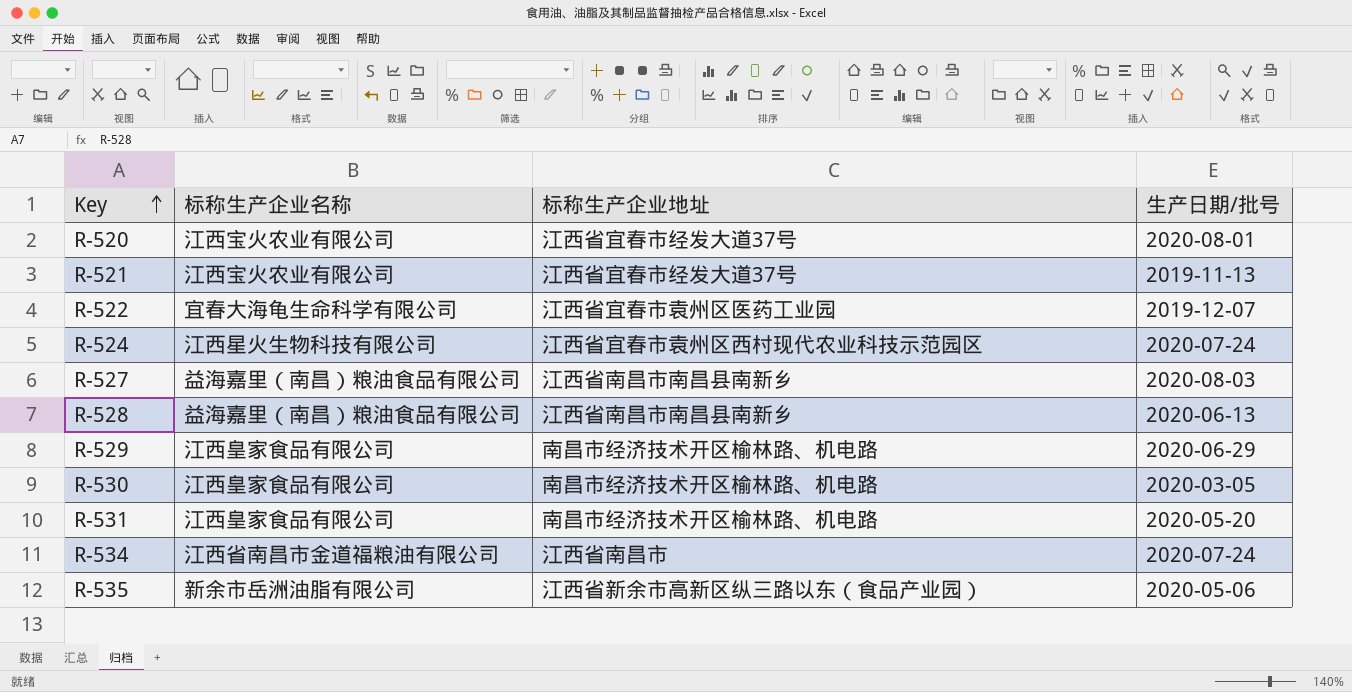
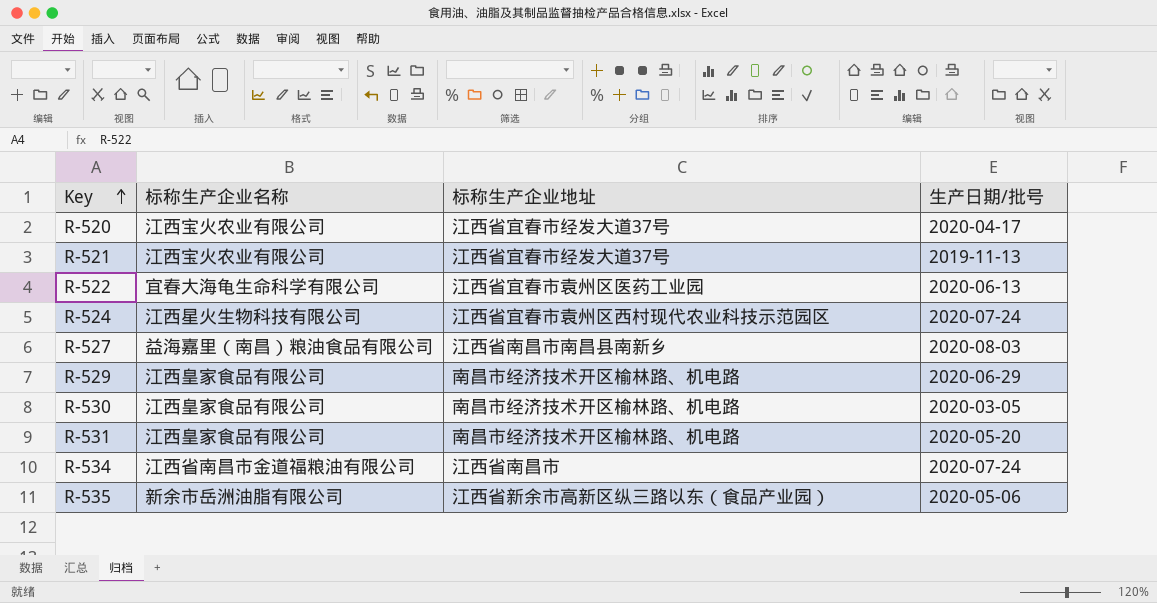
row R-528: 益海嘉里（南昌）粮油食品有限公司 | 江西省南昌市南昌县南新乡 | 2020-06-13 -> none
R-520 | 生产日期/批号: 2020-08-01 -> 2020-04-17
R-522 | 生产日期/批号: 2019-12-07 -> 2020-06-13

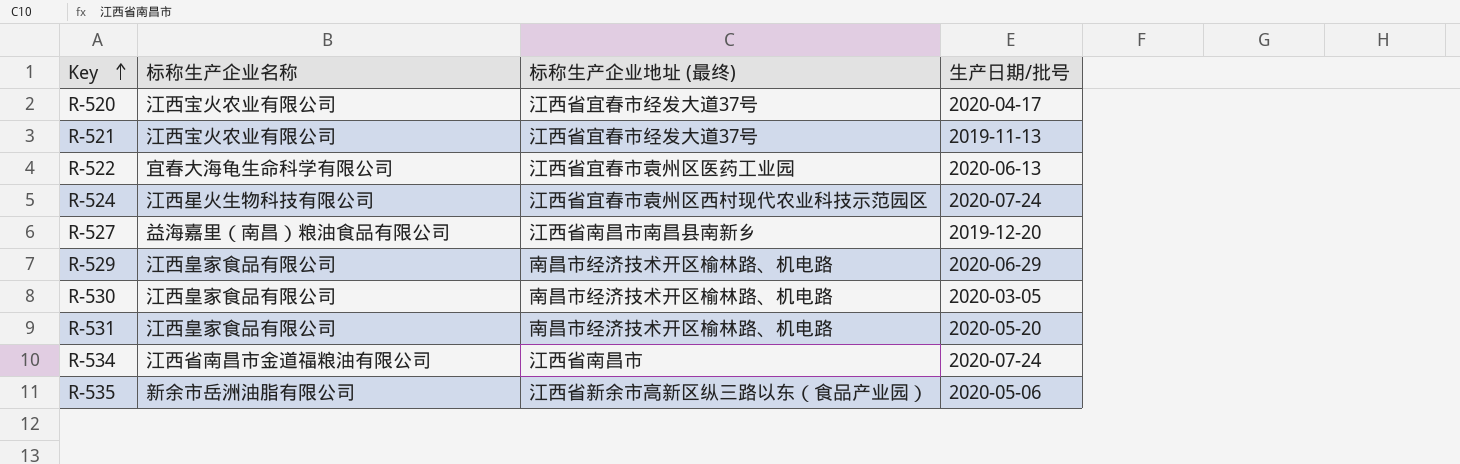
column name: 标称生产企业地址 -> 标称生产企业地址 (最终)
R-527 | 生产日期/批号: 2020-08-03 -> 2019-12-20

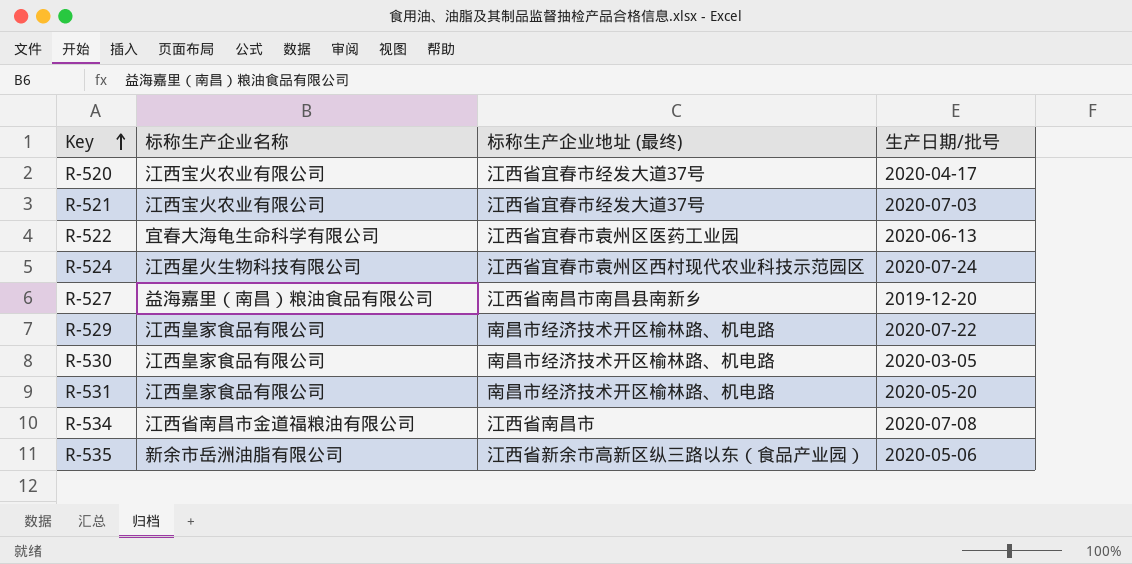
R-521 | 生产日期/批号: 2019-11-13 -> 2020-07-03
R-529 | 生产日期/批号: 2020-06-29 -> 2020-07-22
R-534 | 生产日期/批号: 2020-07-24 -> 2020-07-08

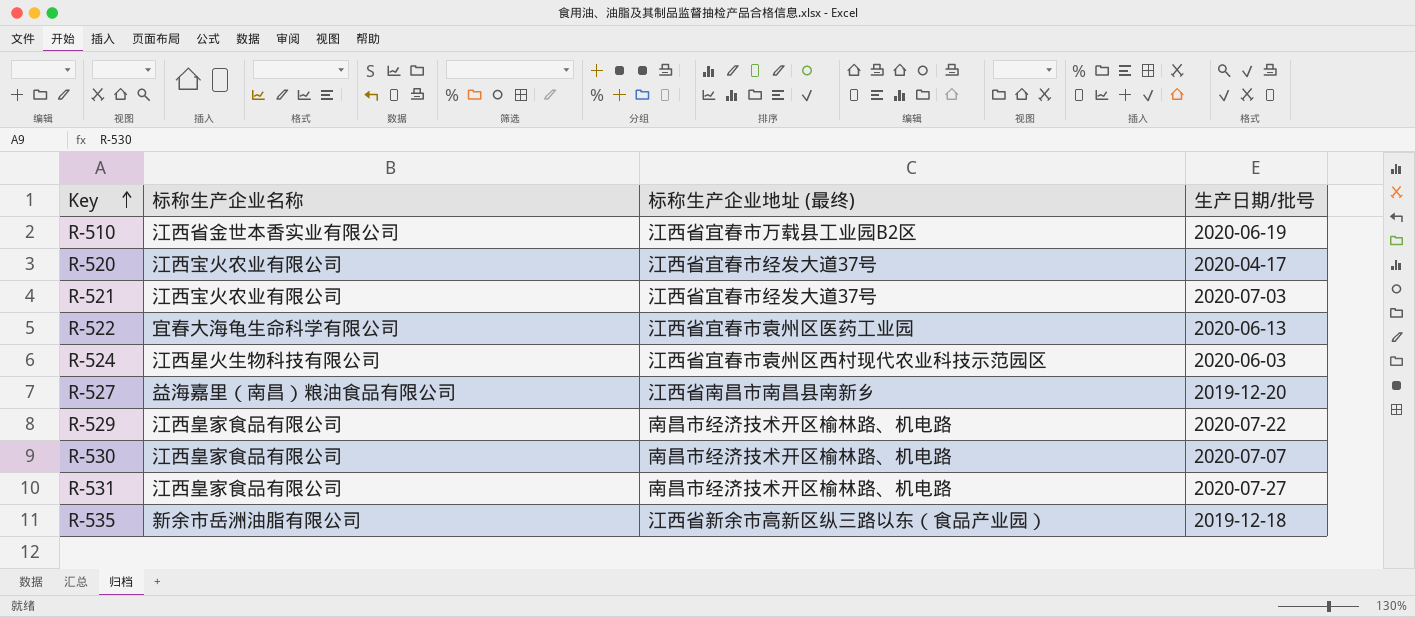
row R-534: 江西省南昌市金道福粮油有限公司 | 江西省南昌市 | 2020-07-08 -> none
row R-510: none -> 江西省金世本香实业有限公司 | 江西省宜春市万载县工业园B2区 | 2020-06-19
R-524 | 生产日期/批号: 2020-07-24 -> 2020-06-03
R-530 | 生产日期/批号: 2020-03-05 -> 2020-07-07
R-531 | 生产日期/批号: 2020-05-20 -> 2020-07-27
R-535 | 生产日期/批号: 2020-05-06 -> 2019-12-18

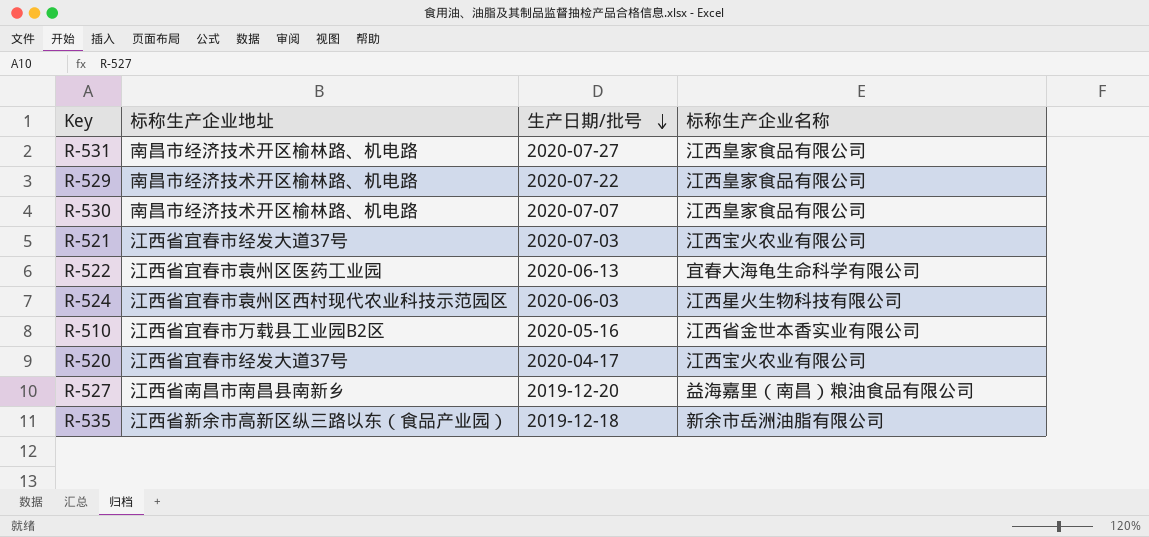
row order: Key ascending -> 生产日期/批号 descending
column name: 标称生产企业地址 (最终) -> 标称生产企业地址
column 标称生产企业名称 | position: 2 -> 4
R-510 | 生产日期/批号: 2020-06-19 -> 2020-05-16

